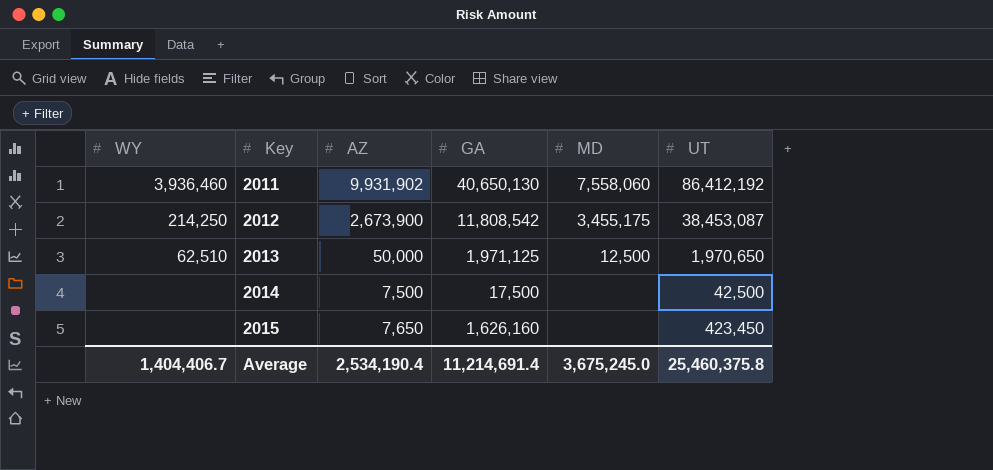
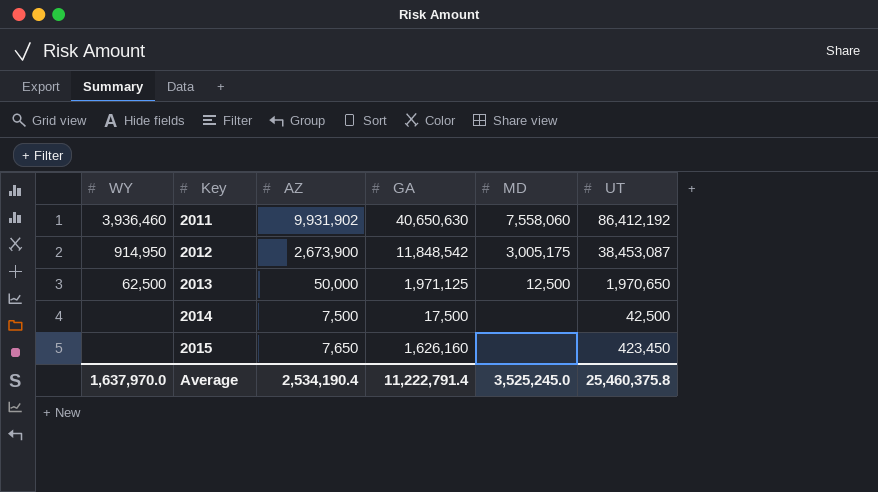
2011 | GA: 40,650,130 -> 40,650,630
2012 | WY: 214,250 -> 914,950
2012 | GA: 11,808,542 -> 11,848,542
2012 | MD: 3,455,175 -> 3,005,175
2013 | WY: 62,510 -> 62,500
Average | WY: 1,404,406.7 -> 1,637,970.0
Average | GA: 11,214,691.4 -> 11,222,791.4
Average | MD: 3,675,245.0 -> 3,525,245.0

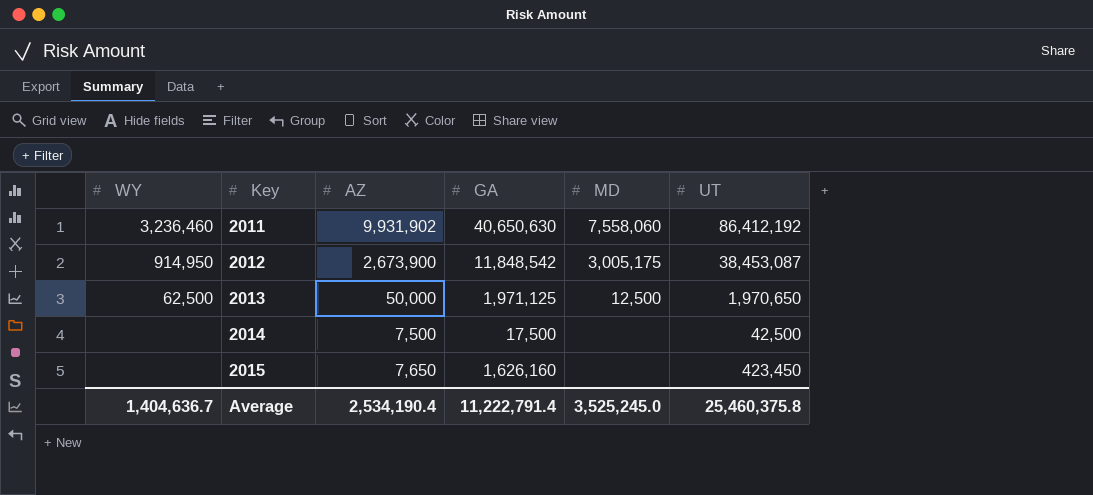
2011 | WY: 3,936,460 -> 3,236,460
Average | WY: 1,637,970.0 -> 1,404,636.7

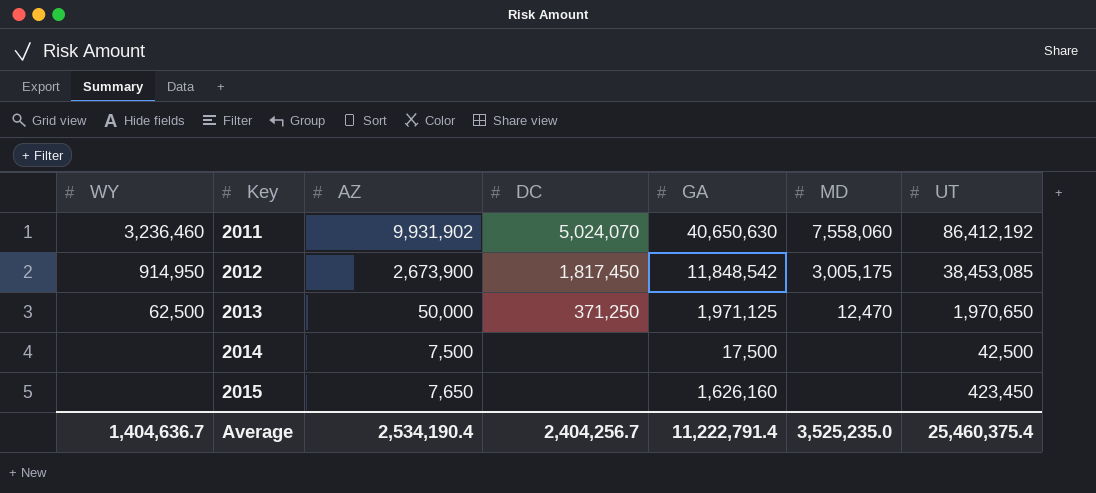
column DC | position: none -> 4
2012 | UT: 38,453,087 -> 38,453,085
2013 | MD: 12,500 -> 12,470
Average | MD: 3,525,245.0 -> 3,525,235.0
Average | UT: 25,460,375.8 -> 25,460,375.4

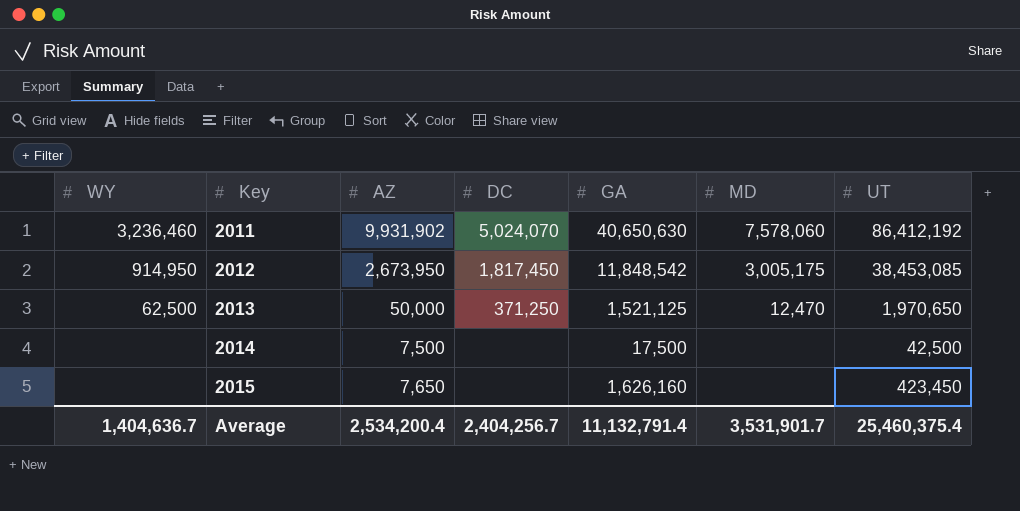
2011 | MD: 7,558,060 -> 7,578,060
2012 | AZ: 2,673,900 -> 2,673,950
2013 | GA: 1,971,125 -> 1,521,125
Average | AZ: 2,534,190.4 -> 2,534,200.4
Average | GA: 11,222,791.4 -> 11,132,791.4
Average | MD: 3,525,235.0 -> 3,531,901.7

